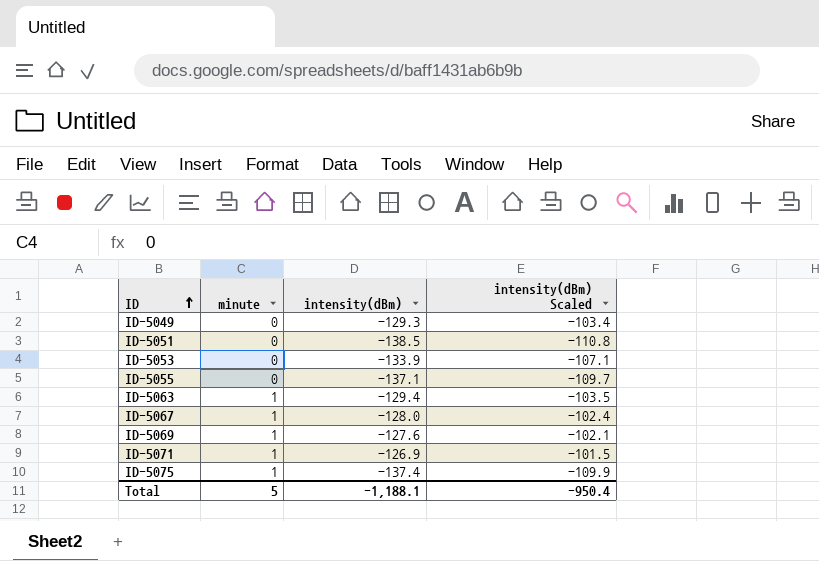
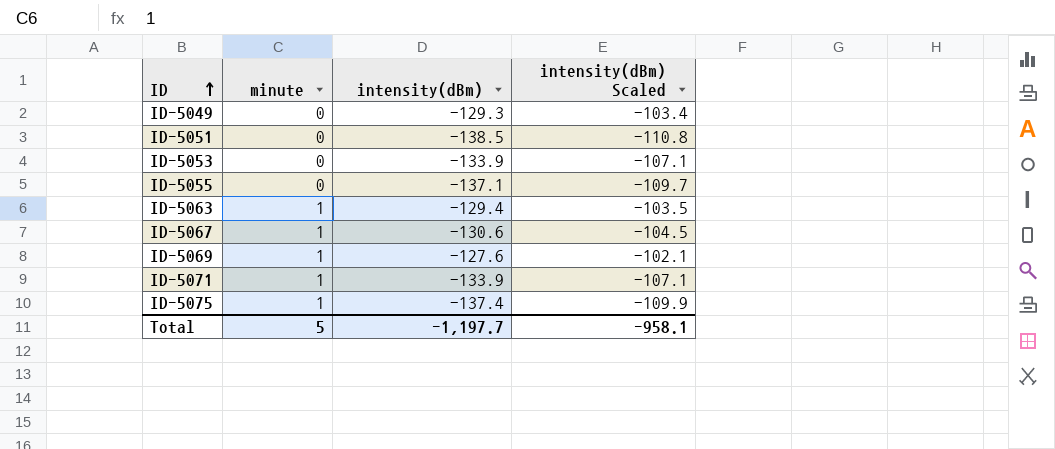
ID-5067 | intensity(dBm): -128.0 -> -130.6
ID-5067 | intensity(dBm) Scaled: -102.4 -> -104.5
ID-5071 | intensity(dBm): -126.9 -> -133.9
ID-5071 | intensity(dBm) Scaled: -101.5 -> -107.1
Total | intensity(dBm): -1,188.1 -> -1,197.7
Total | intensity(dBm) Scaled: -950.4 -> -958.1

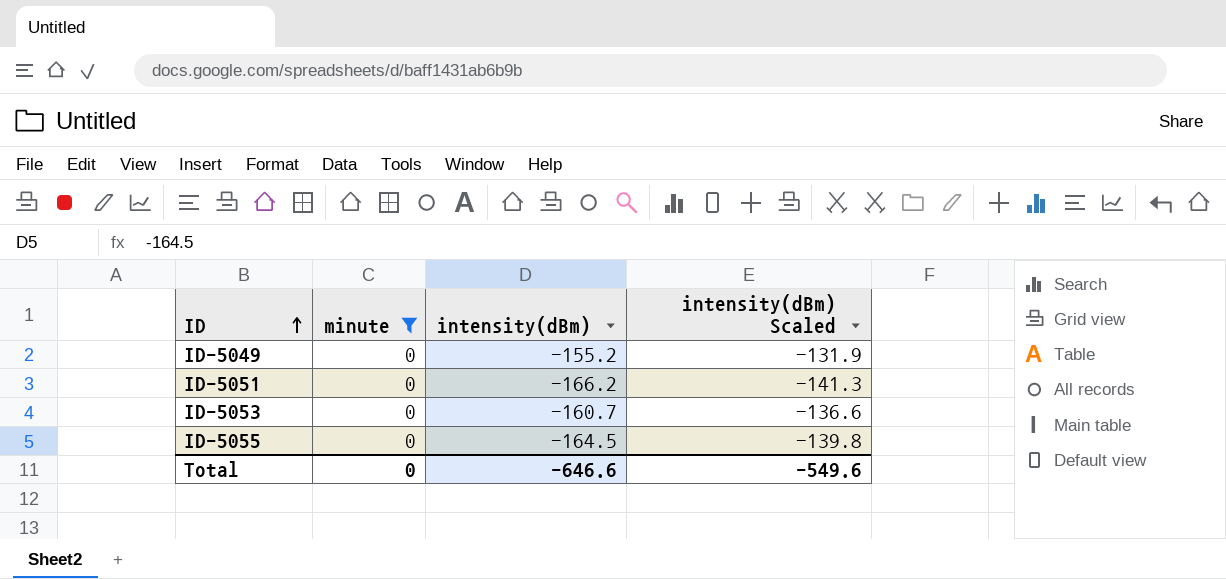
filter: none -> minute = 0
column intensity(dBm) Scaled | formula: [intensity(dBm)] * 0.8 -> [intensity(dBm)] * 0.85
ID-5049 | intensity(dBm): -129.3 -> -155.2
ID-5051 | intensity(dBm): -138.5 -> -166.2
ID-5053 | intensity(dBm): -133.9 -> -160.7
ID-5055 | intensity(dBm): -137.1 -> -164.5
Total | minute: 5 -> 0
Total | intensity(dBm): -1,197.7 -> -646.6
Total | intensity(dBm) Scaled: -958.1 -> -549.6

